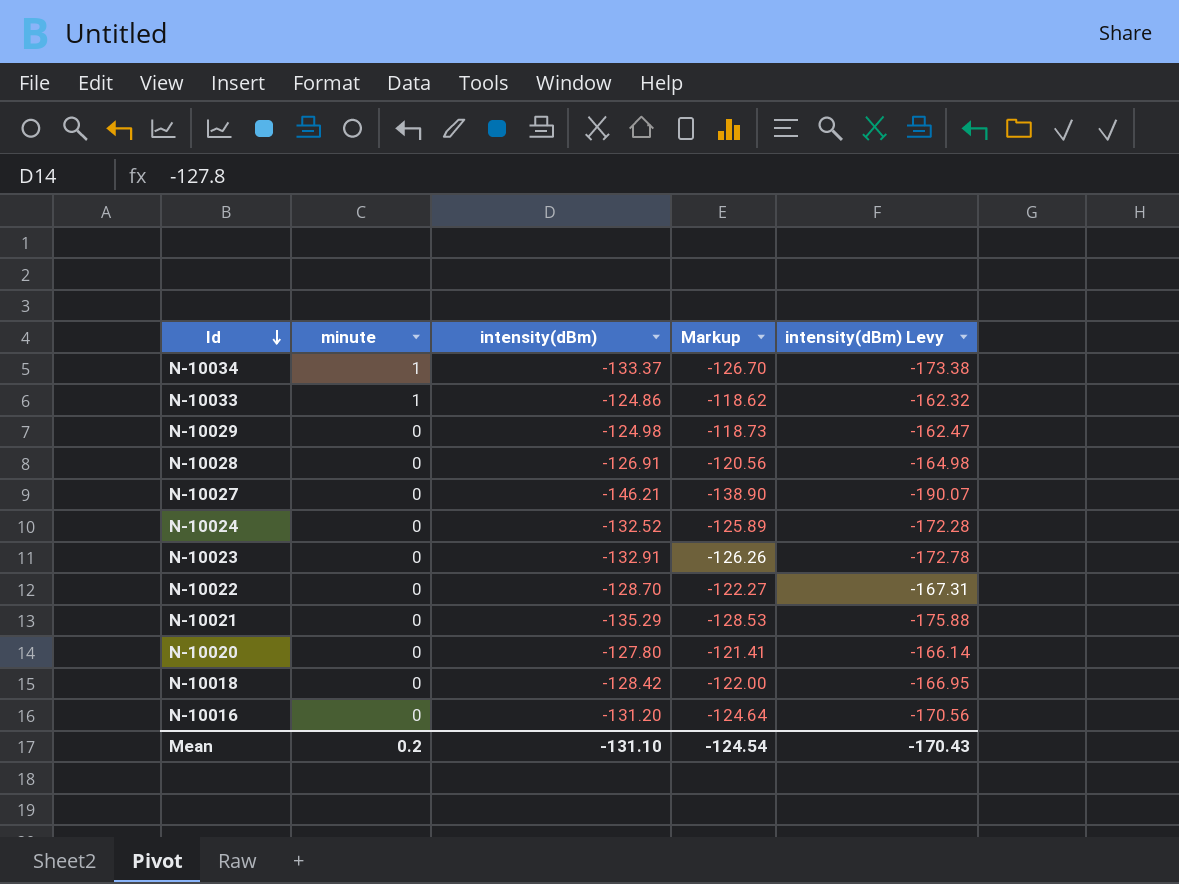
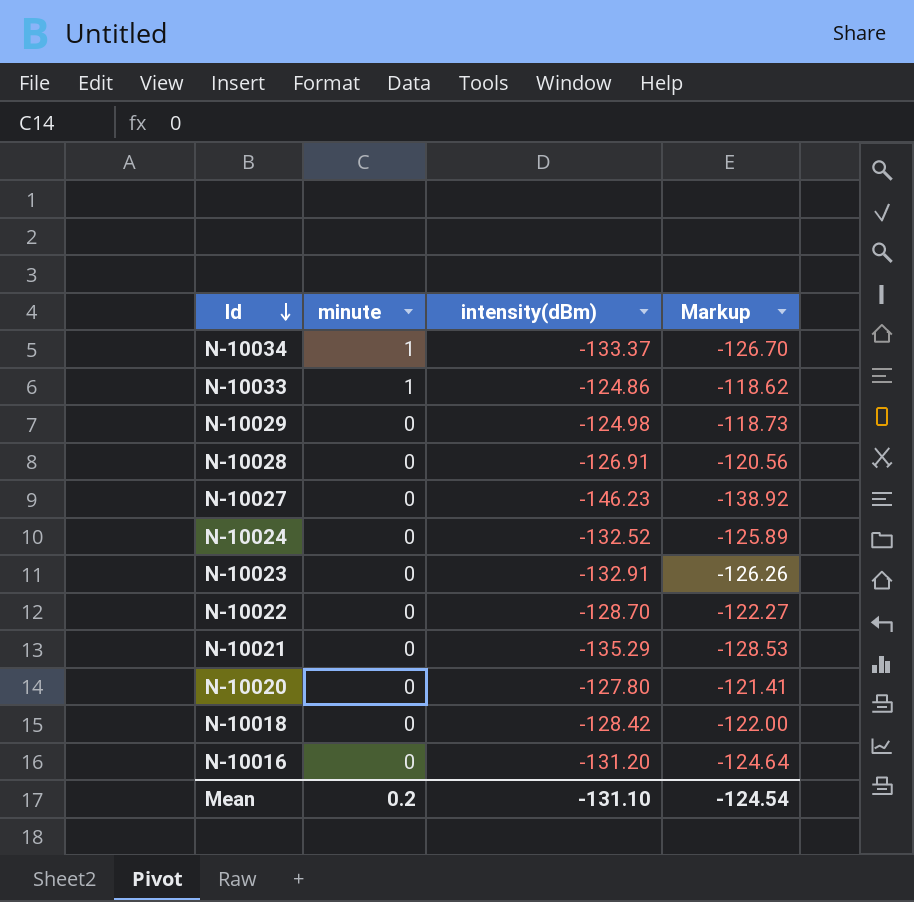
column intensity(dBm) Levy | formula: [intensity(dBm)] * 1.3 -> none
N-10027 | intensity(dBm): -146.21 -> -146.23
N-10027 | Markup: -138.90 -> -138.92

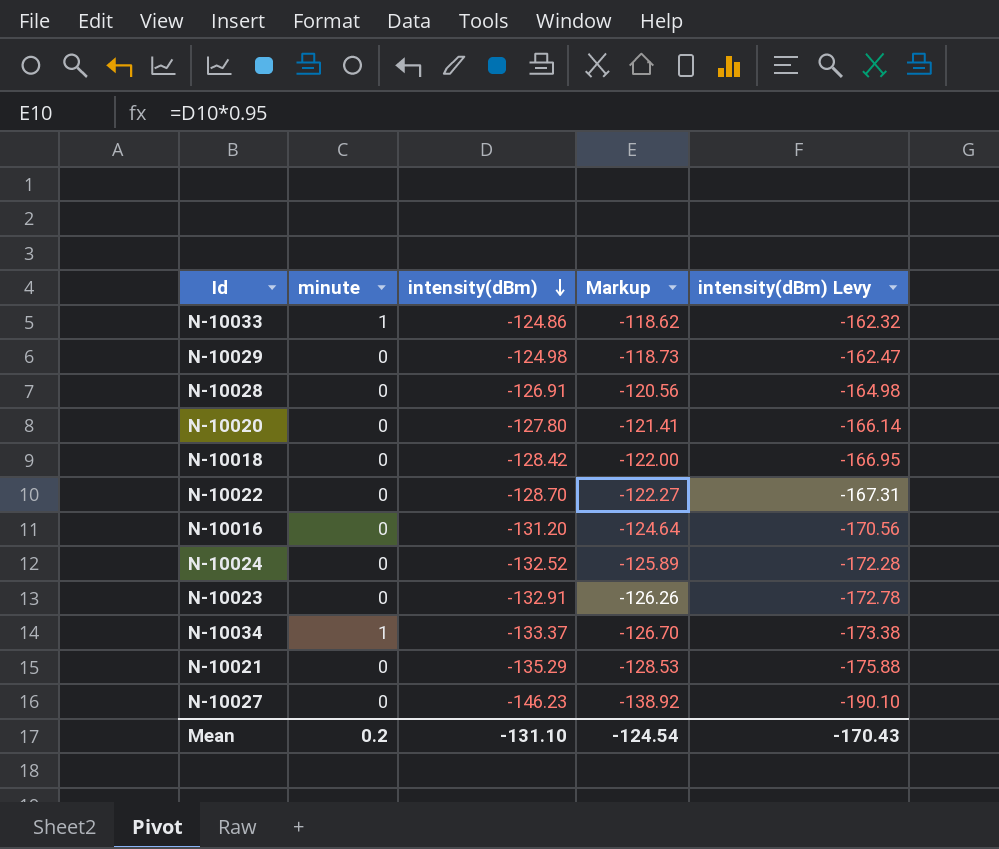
row order: Id descending -> intensity(dBm) descending
column intensity(dBm) Levy | formula: none -> [intensity(dBm)] * 1.3

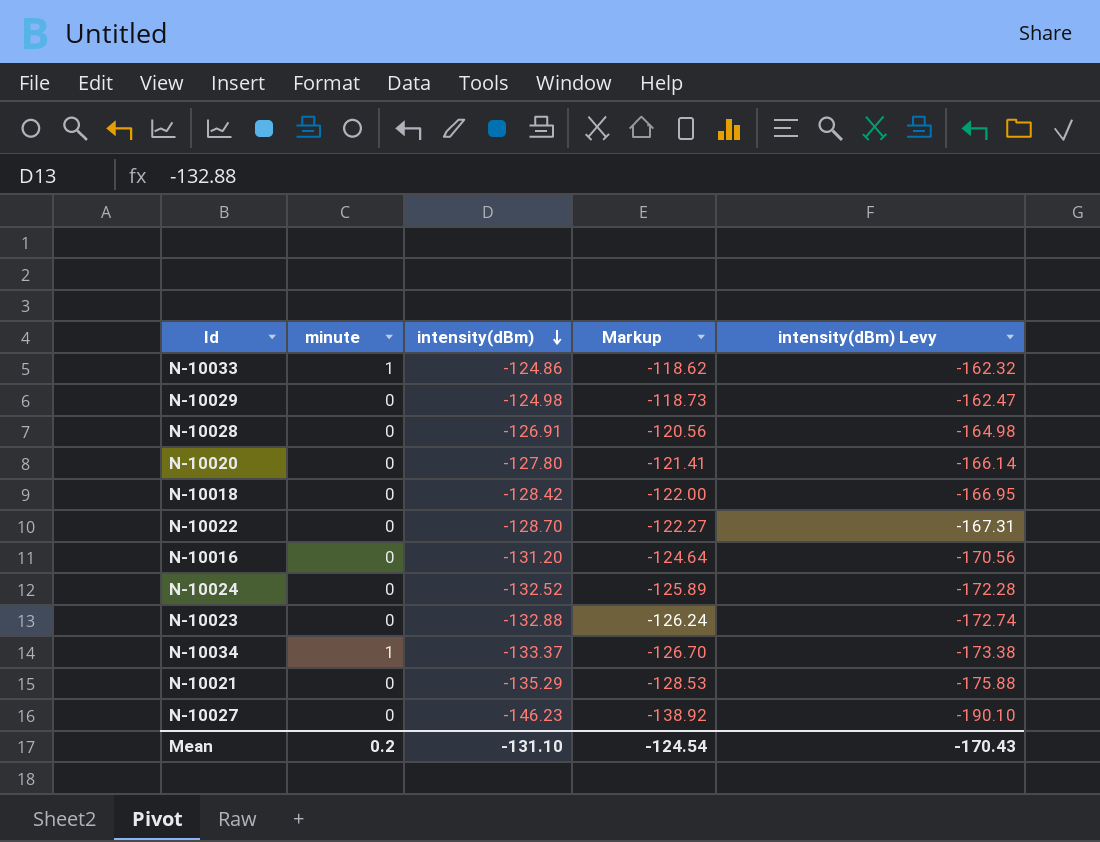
N-10023 | intensity(dBm): -132.91 -> -132.88
N-10023 | Markup: -126.26 -> -126.24
N-10023 | intensity(dBm) Levy: -172.78 -> -172.74

